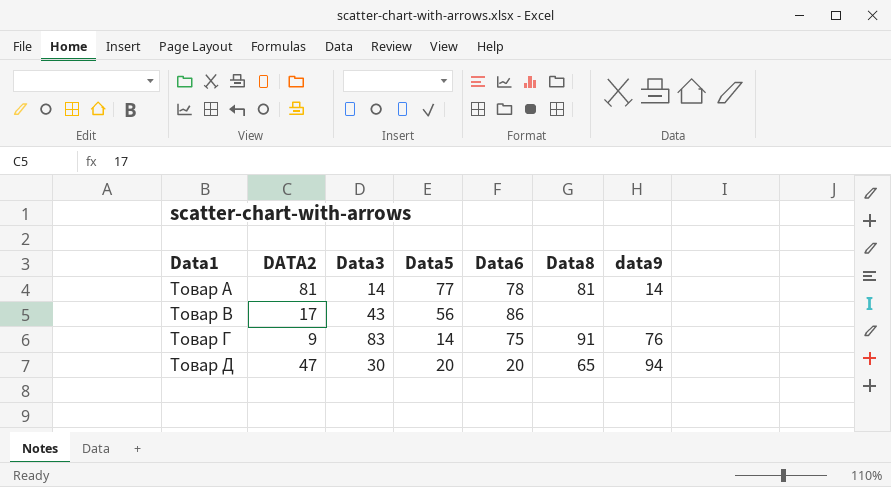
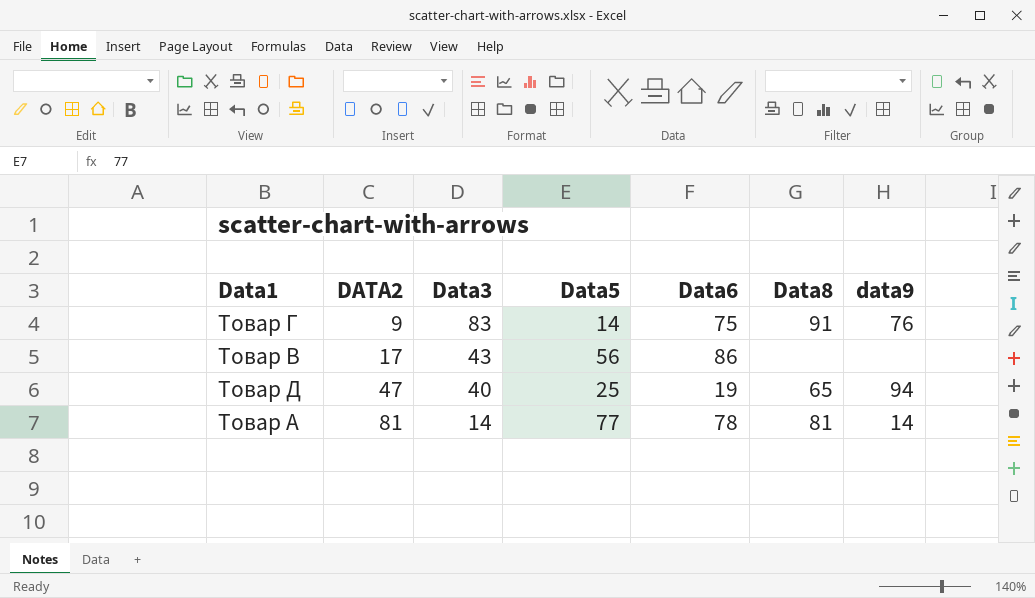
row order: Data1 ascending -> DATA2 ascending
Товар Д | Data3: 30 -> 40
Товар Д | Data5: 20 -> 25
Товар Д | Data6: 20 -> 19

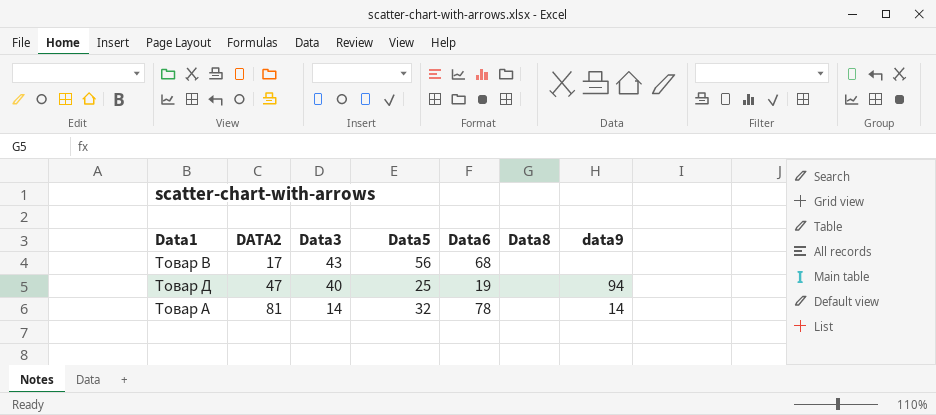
row Товар Г: 9 | 83 | 14 | 75 | 91 | 76 -> none
Товар В | Data6: 86 -> 68
Товар Д | Data8: 65 -> none
Товар А | Data5: 77 -> 32
Товар А | Data8: 81 -> none

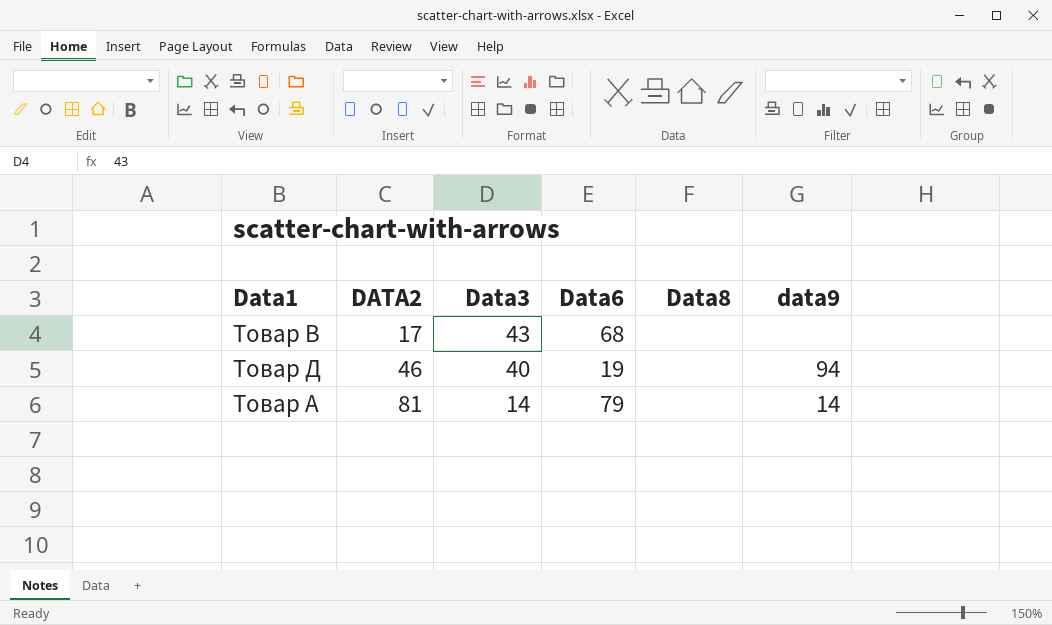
column Data5 | position: 4 -> none
Товар Д | DATA2: 47 -> 46
Товар А | Data6: 78 -> 79

